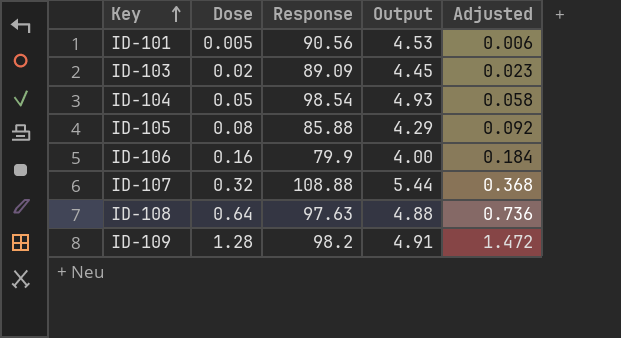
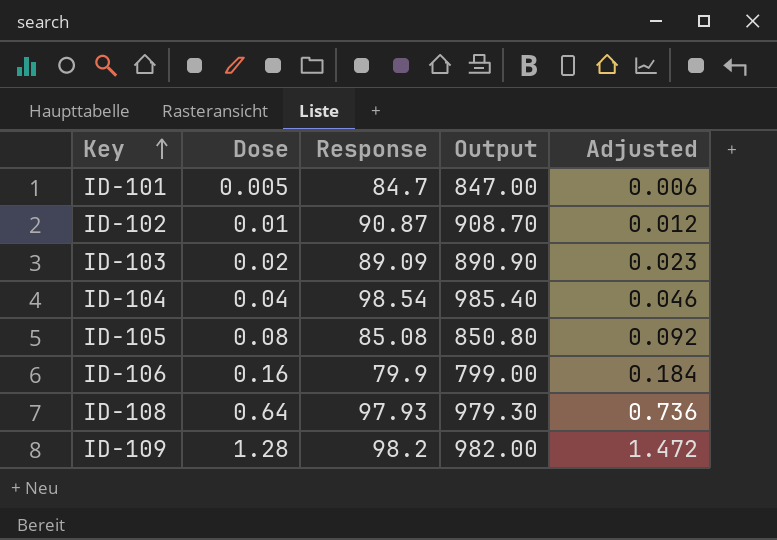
column Output | formula: [Response] * 0.05 -> [Response] * 10
row ID-107: 0.32 | 108.88 | 5.44 | 0.368 -> none
ID-101 | Response: 90.56 -> 84.7
row ID-102: none -> 0.01 | 90.87 | 908.70 | 0.012
ID-104 | Dose: 0.05 -> 0.04
ID-104 | Adjusted: 0.058 -> 0.046
ID-105 | Response: 85.88 -> 85.08
ID-108 | Response: 97.63 -> 97.93

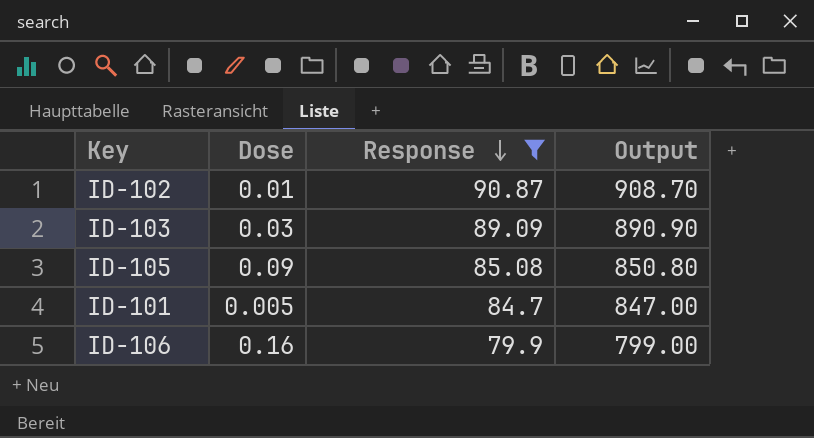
filter: none -> Response <= 90.87
row order: Key ascending -> Response descending
column Adjusted | formula: [Dose] * 1.15 -> none
ID-103 | Dose: 0.02 -> 0.03
ID-105 | Dose: 0.08 -> 0.09

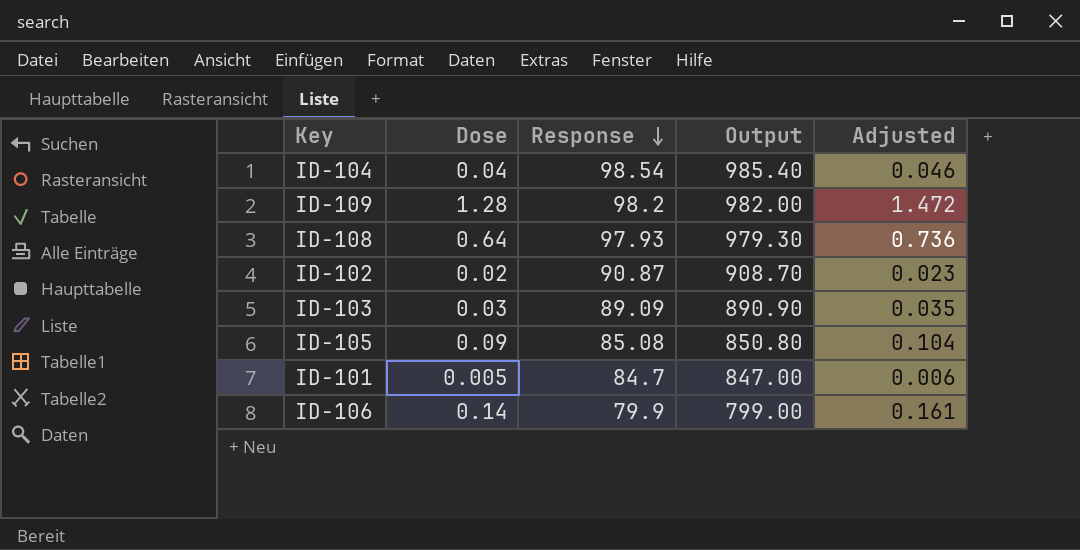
filter: Response <= 90.87 -> none
column Adjusted | formula: none -> [Dose] * 1.15
ID-102 | Dose: 0.01 -> 0.02
ID-106 | Dose: 0.16 -> 0.14

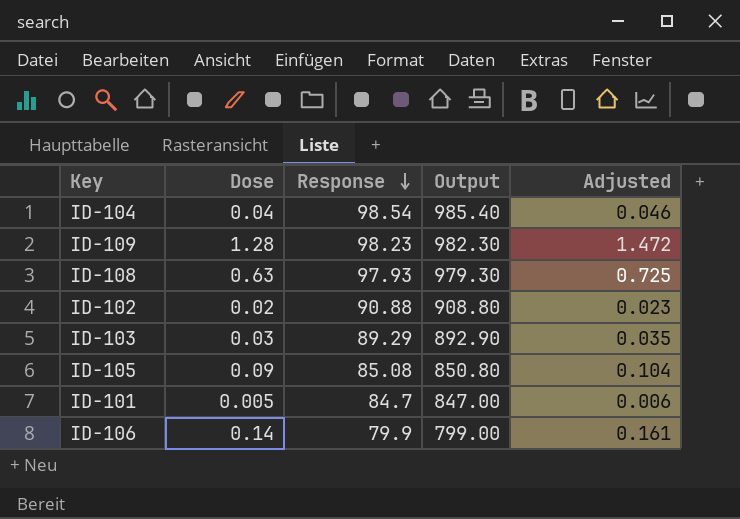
ID-109 | Response: 98.2 -> 98.23
ID-109 | Output: 982.00 -> 982.30
ID-108 | Dose: 0.64 -> 0.63
ID-108 | Adjusted: 0.736 -> 0.725
ID-102 | Response: 90.87 -> 90.88
ID-102 | Output: 908.70 -> 908.80
ID-103 | Response: 89.09 -> 89.29
ID-103 | Output: 890.90 -> 892.90

